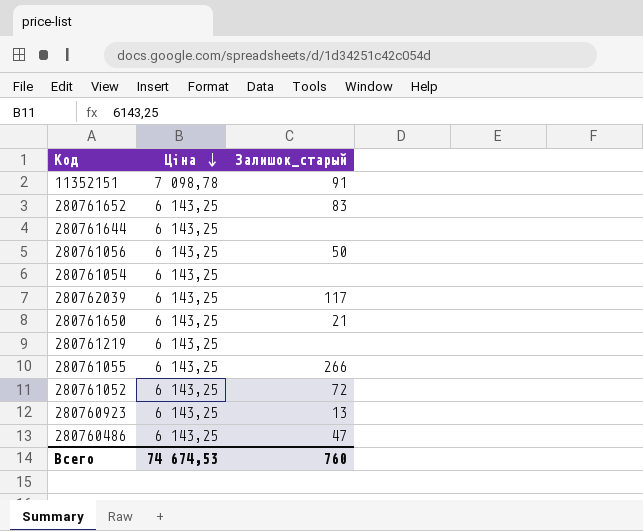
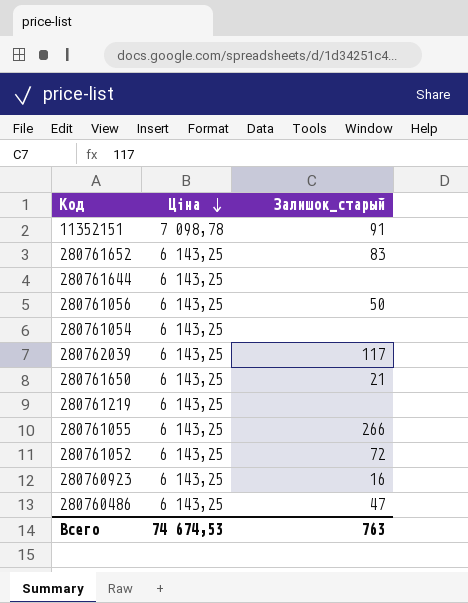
280760923 | Залишок_старый: 13 -> 16
Всего | Залишок_старый: 760 -> 763

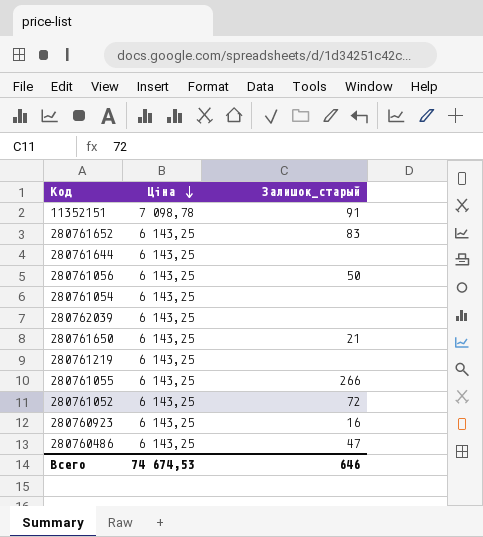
280762039 | Залишок_старый: 117 -> none
Всего | Залишок_старый: 763 -> 646

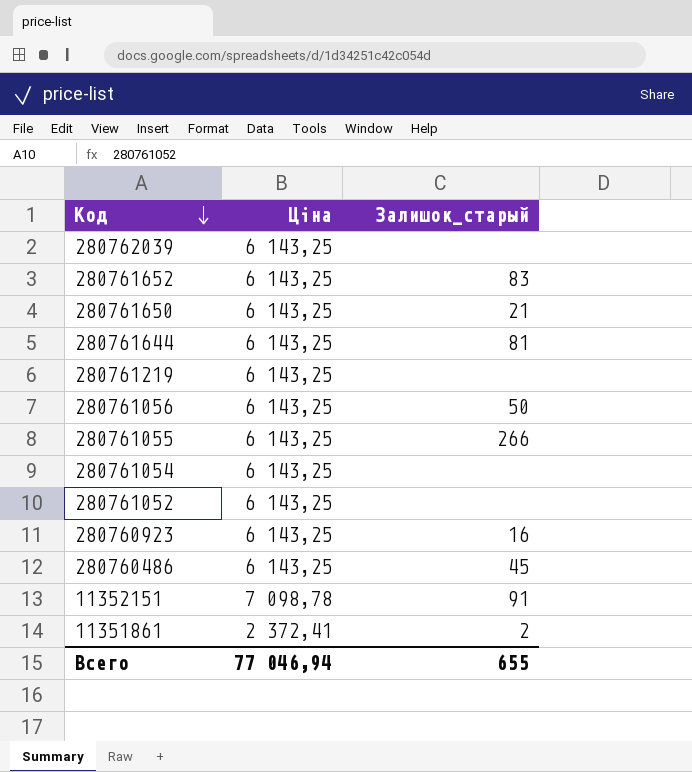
row order: Ціна descending -> Код descending
280761644 | Залишок_старый: none -> 81
280761052 | Залишок_старый: 72 -> none
280760486 | Залишок_старый: 47 -> 45
row 11351861: none -> 2 372,41 | 2
Всего | Ціна: 74 674,53 -> 77 046,94
Всего | Залишок_старый: 646 -> 655

